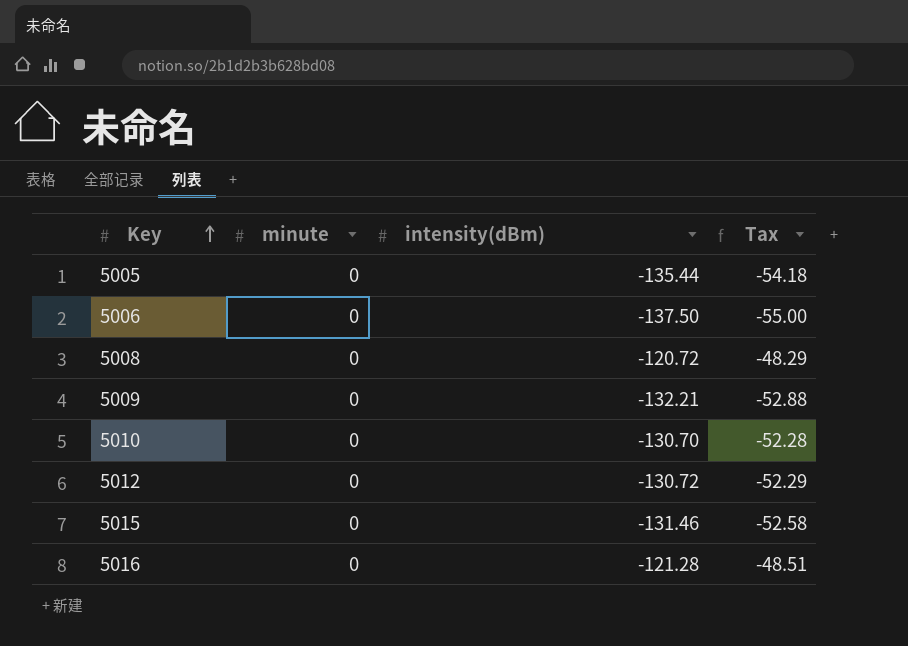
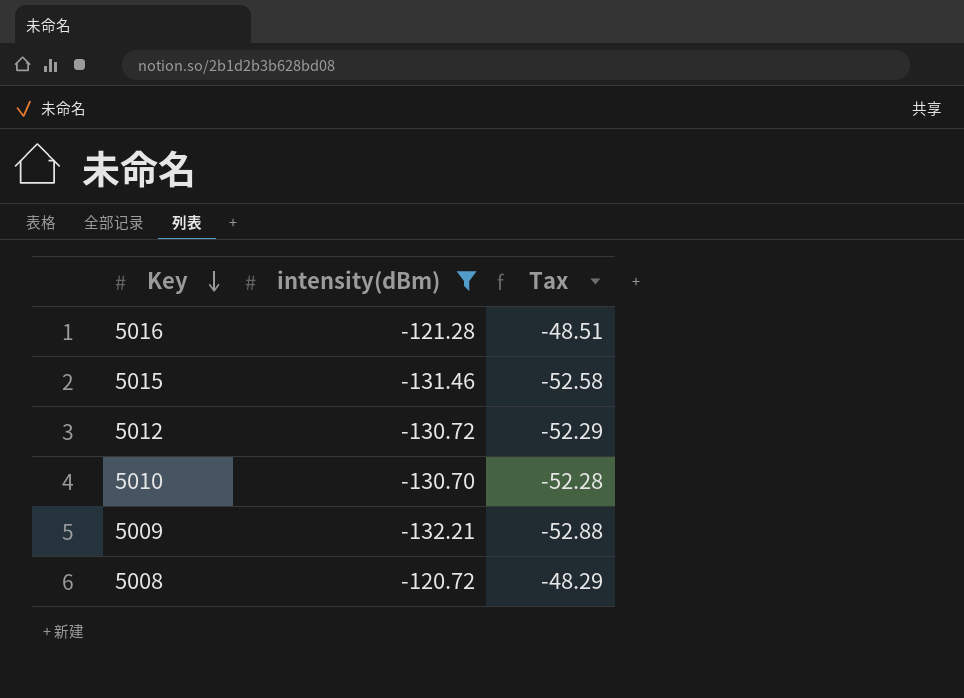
filter: none -> intensity(dBm) >= -132.21
row order: Key ascending -> Key descending
column minute | position: 2 -> none

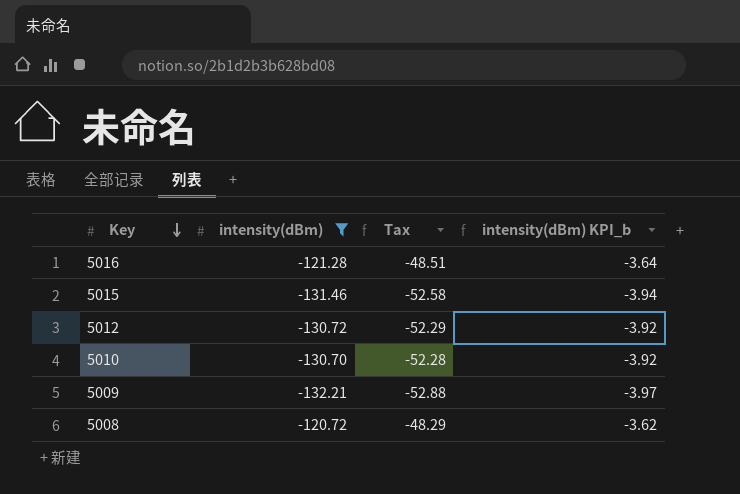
column intensity(dBm) KPI_b | formula: none -> [intensity(dBm)] * 0.03

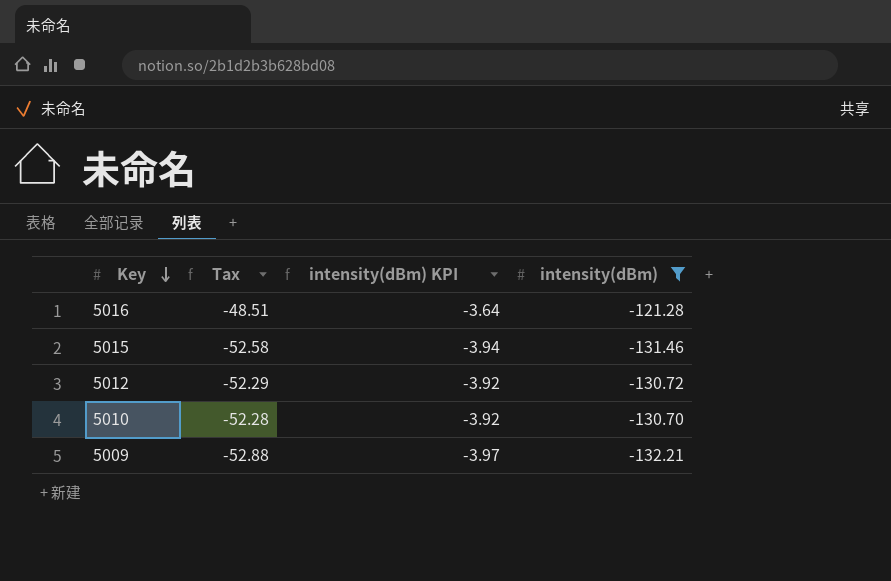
column name: intensity(dBm) KPI_b -> intensity(dBm) KPI
column intensity(dBm) | position: 2 -> 4
row 5008: -120.72 | -48.29 | -3.62 -> none

